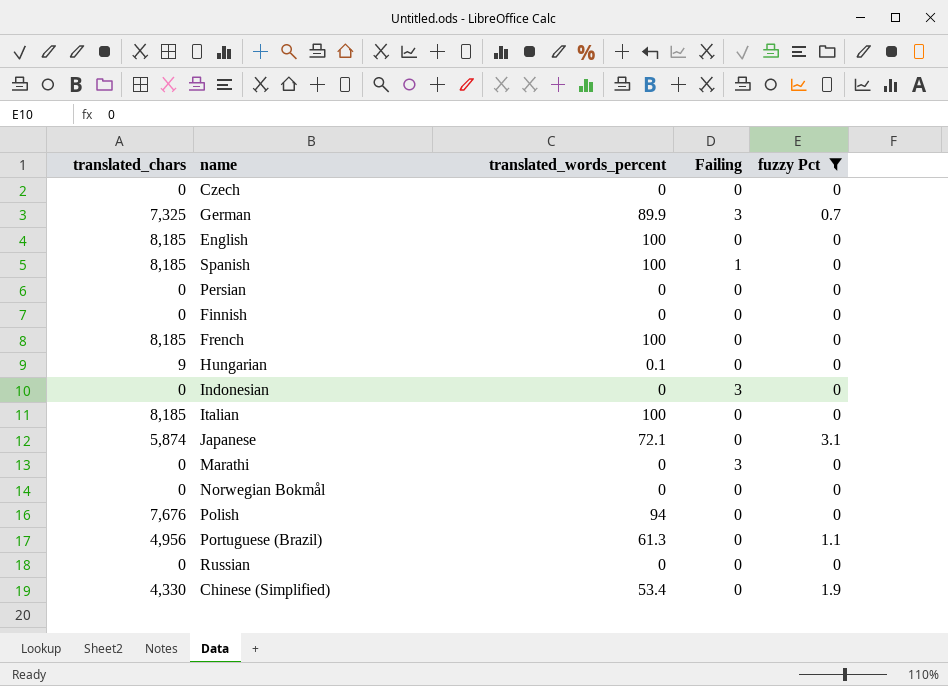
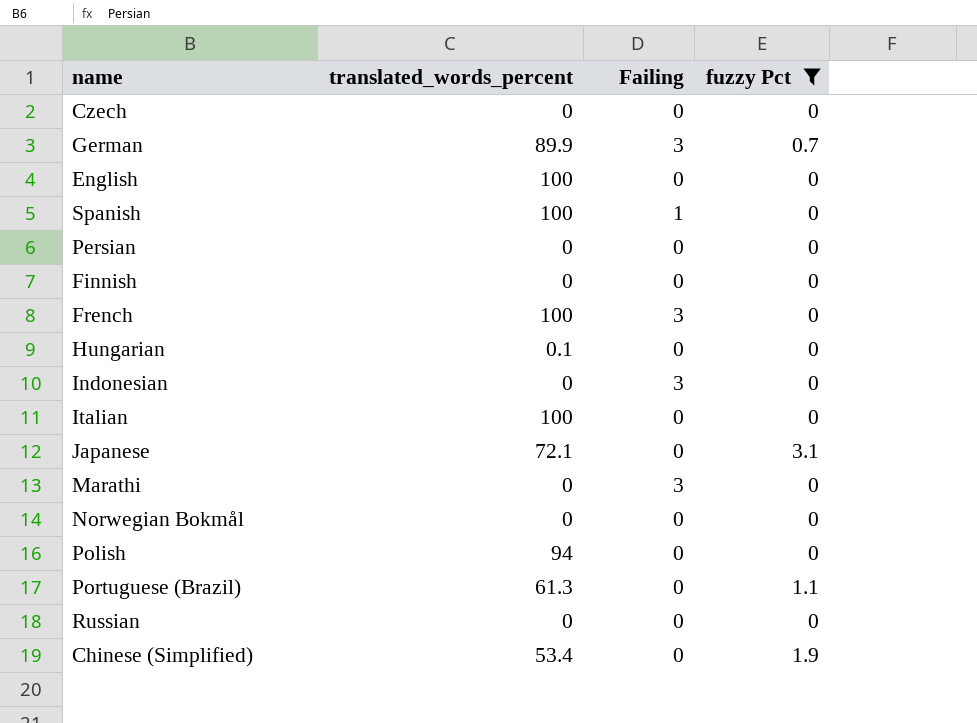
column translated_chars | position: 1 -> none
French | Failing: 0 -> 3

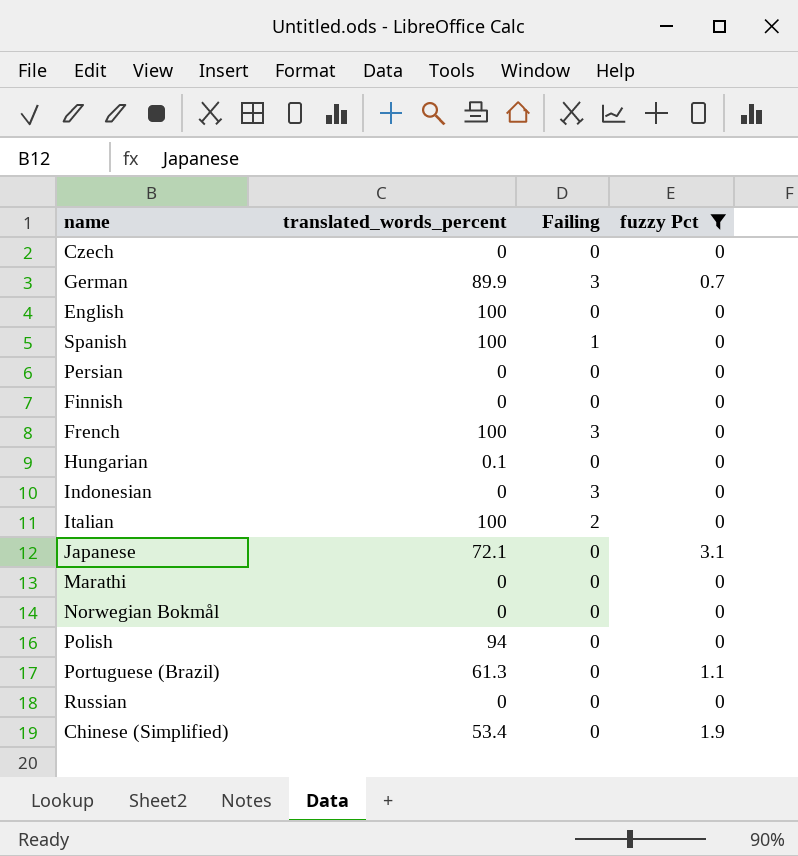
Italian | Failing: 0 -> 2
Marathi | Failing: 3 -> 0

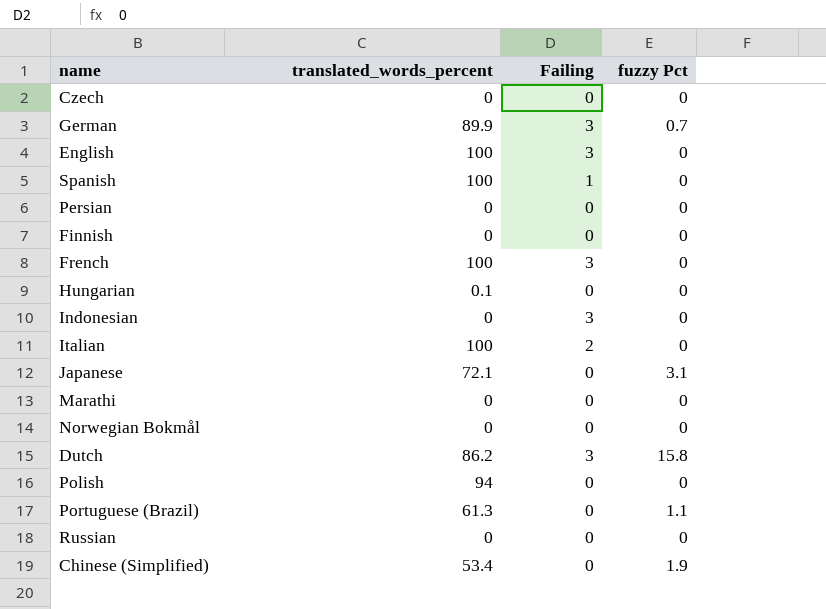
filter: fuzzy Pct != 15.8 -> none
English | Failing: 0 -> 3

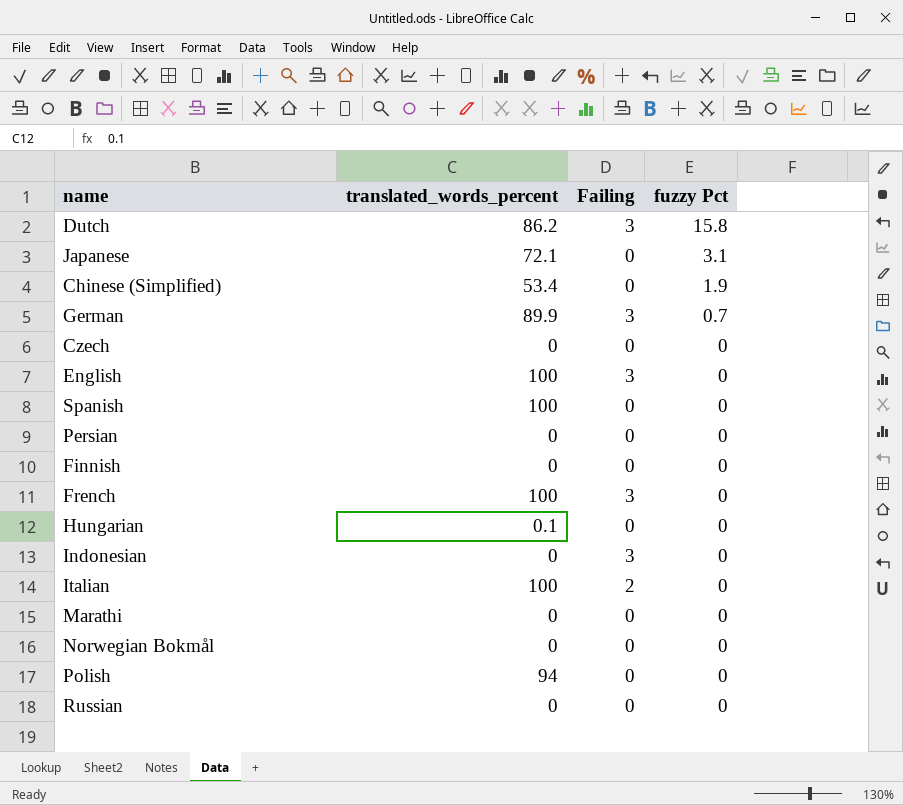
row order: none -> fuzzy Pct descending
row Portuguese (Brazil): 61.3 | 0 | 1.1 -> none
Spanish | Failing: 1 -> 0

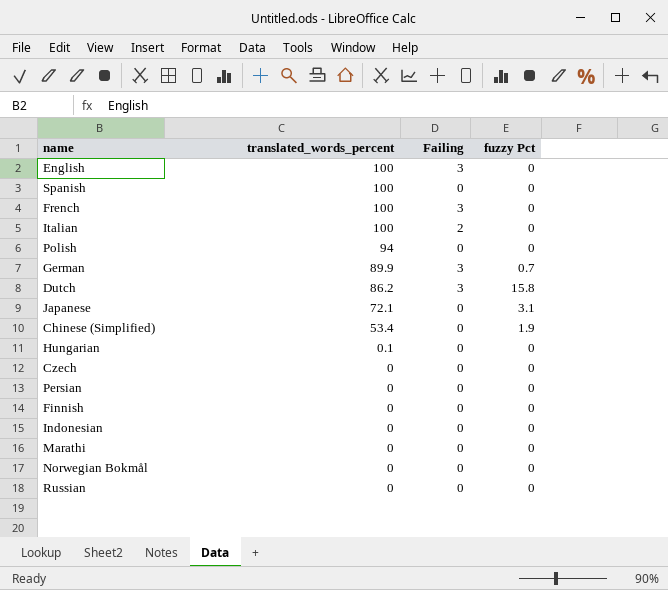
row order: fuzzy Pct descending -> translated_words_percent descending
Indonesian | Failing: 3 -> 0

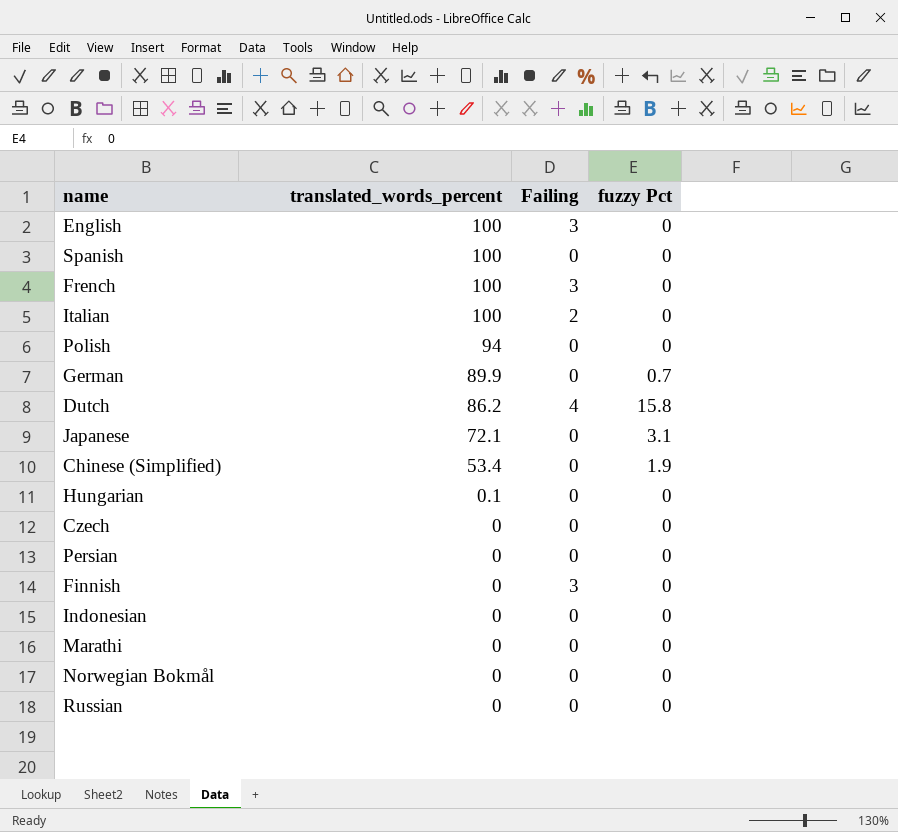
German | Failing: 3 -> 0
Dutch | Failing: 3 -> 4
Finnish | Failing: 0 -> 3

